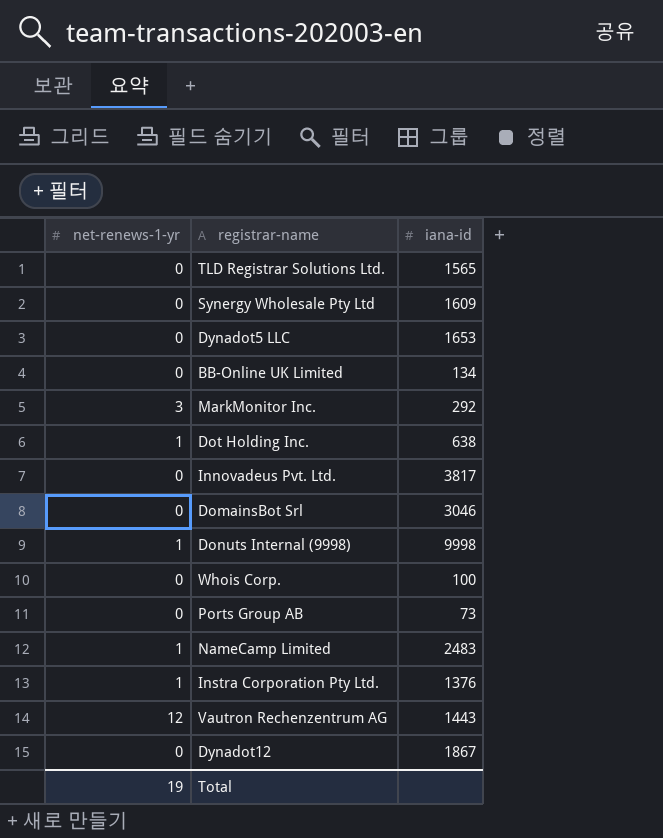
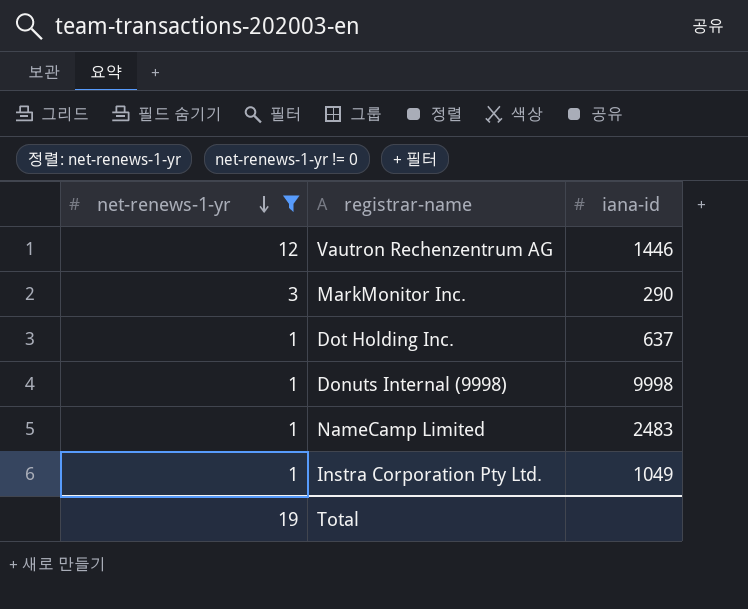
filter: none -> net-renews-1-yr != 0
row order: none -> net-renews-1-yr descending
Vautron Rechenzentrum AG | iana-id: 1443 -> 1446
MarkMonitor Inc. | iana-id: 292 -> 290
Dot Holding Inc. | iana-id: 638 -> 637
Instra Corporation Pty Ltd. | iana-id: 1376 -> 1049

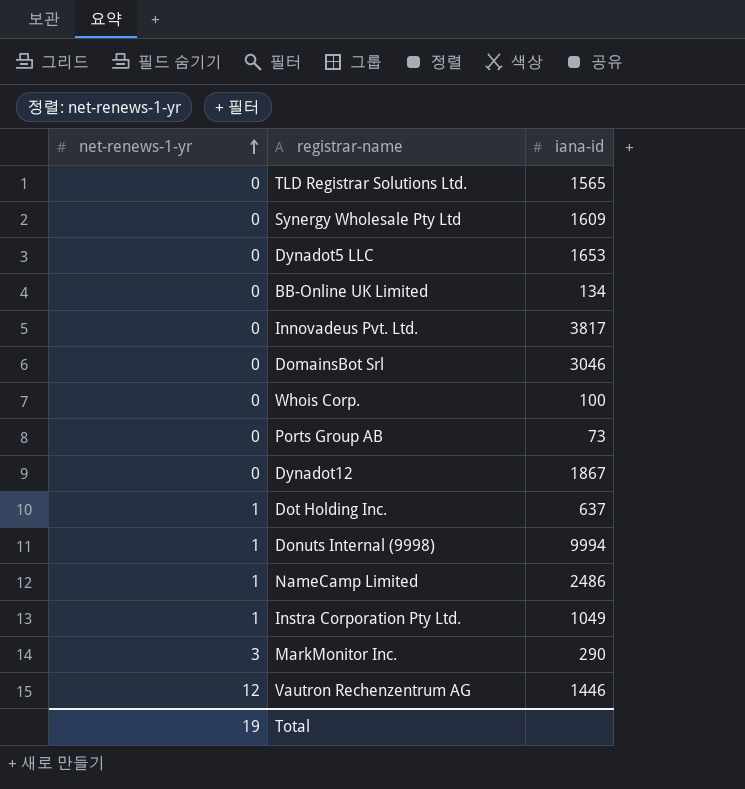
filter: net-renews-1-yr != 0 -> none
row order: net-renews-1-yr descending -> net-renews-1-yr ascending
Donuts Internal (9998) | iana-id: 9998 -> 9994
NameCamp Limited | iana-id: 2483 -> 2486

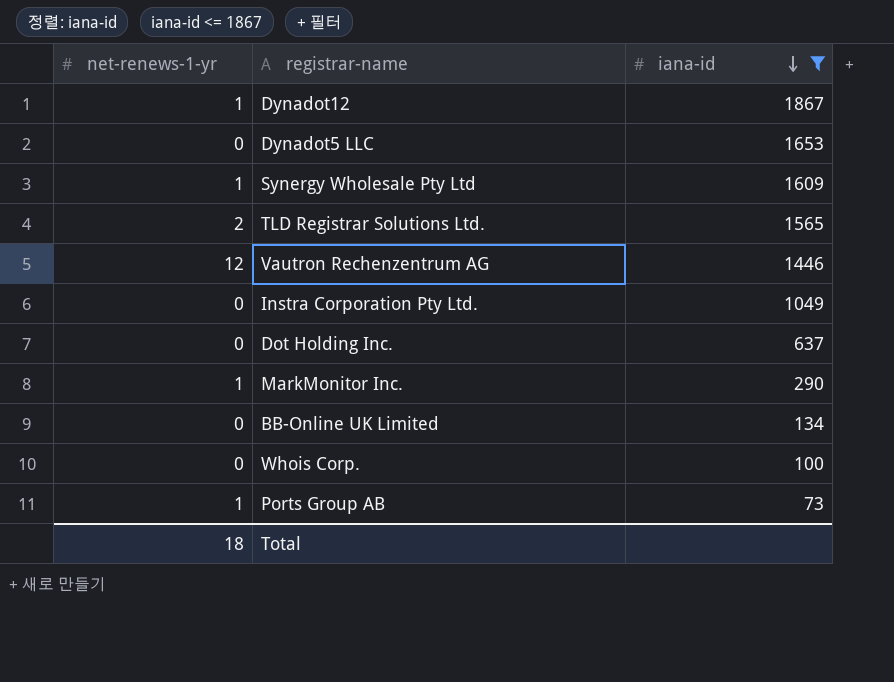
filter: none -> iana-id <= 1867
row order: net-renews-1-yr ascending -> iana-id descending
Dynadot12 | net-renews-1-yr: 0 -> 1
Synergy Wholesale Pty Ltd | net-renews-1-yr: 0 -> 1
TLD Registrar Solutions Ltd. | net-renews-1-yr: 0 -> 2
Instra Corporation Pty Ltd. | net-renews-1-yr: 1 -> 0
Dot Holding Inc. | net-renews-1-yr: 1 -> 0
MarkMonitor Inc. | net-renews-1-yr: 3 -> 1
Ports Group AB | net-renews-1-yr: 0 -> 1
Total | net-renews-1-yr: 19 -> 18

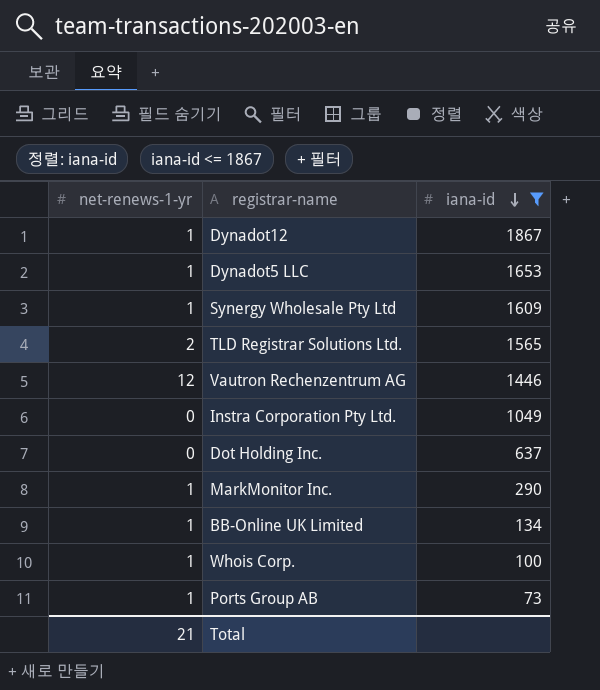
Dynadot5 LLC | net-renews-1-yr: 0 -> 1
BB-Online UK Limited | net-renews-1-yr: 0 -> 1
Whois Corp. | net-renews-1-yr: 0 -> 1
Total | net-renews-1-yr: 18 -> 21

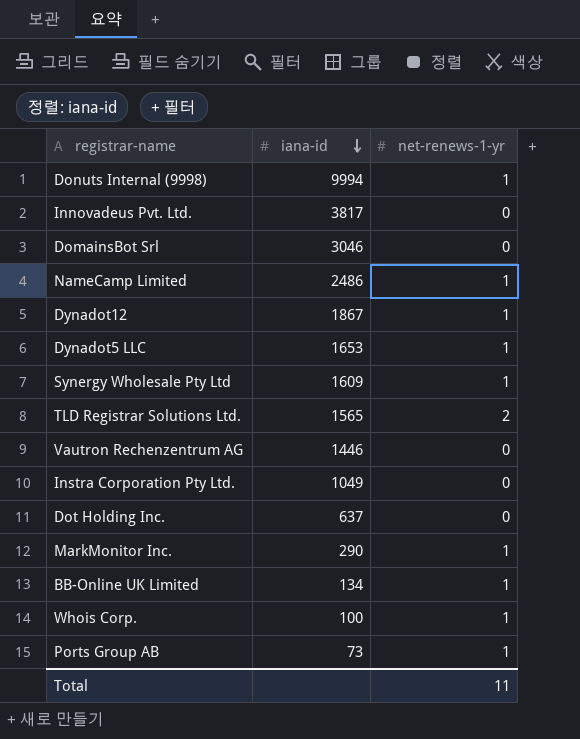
filter: iana-id <= 1867 -> none
column net-renews-1-yr | position: 1 -> 3
Vautron Rechenzentrum AG | net-renews-1-yr: 12 -> 0
Total | net-renews-1-yr: 21 -> 11

